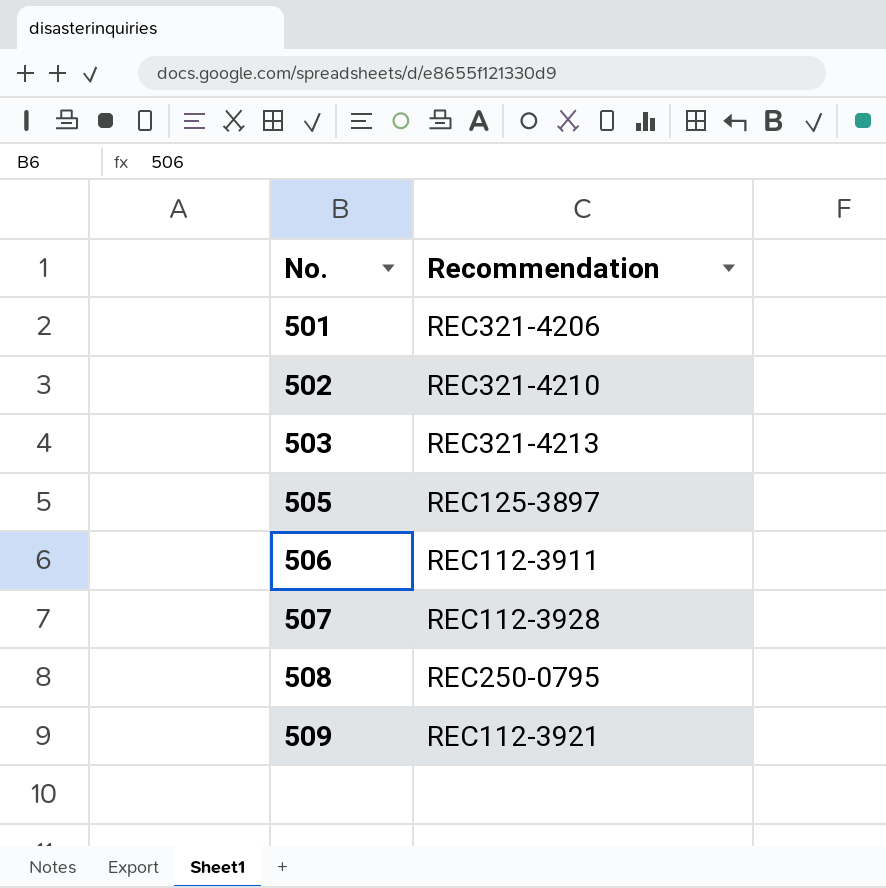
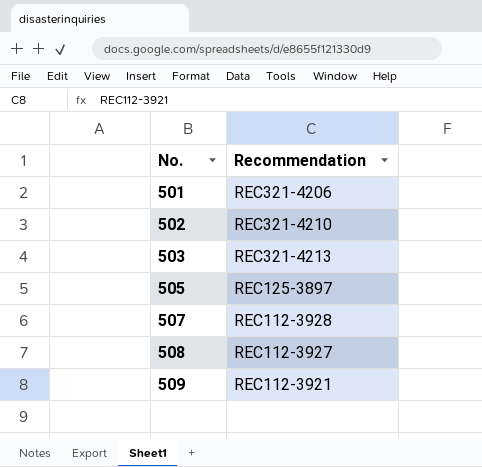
row 506: REC112-3911 -> none
508 | Recommendation: REC250-0795 -> REC112-3927

